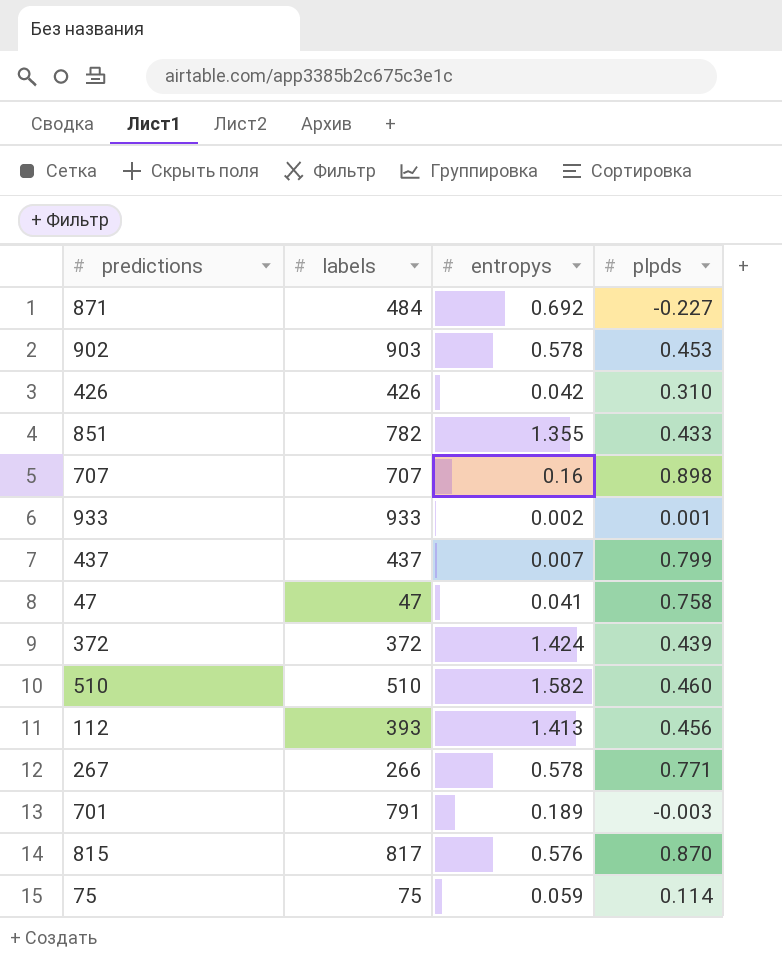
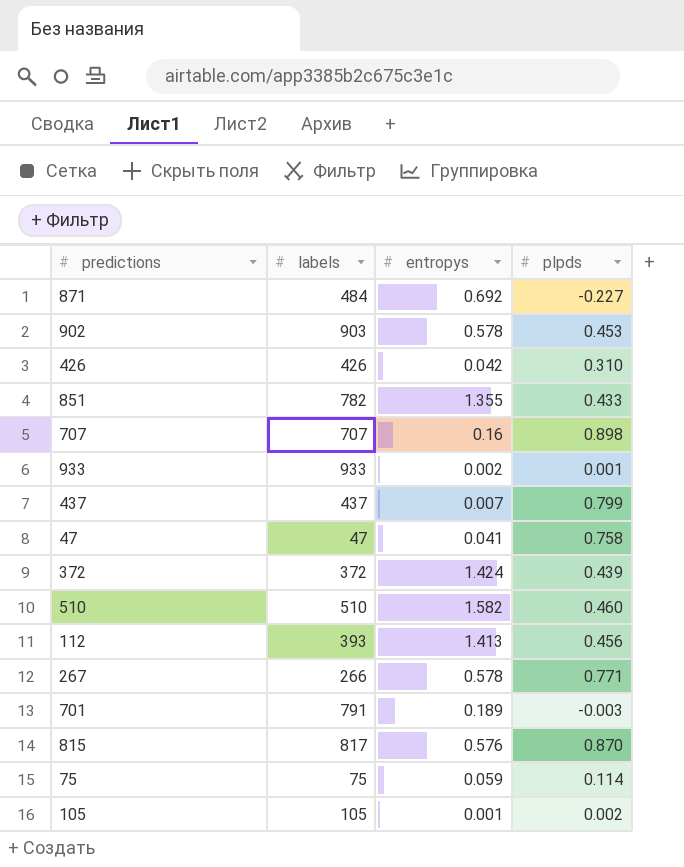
row 105: none -> 105 | 0.001 | 0.002

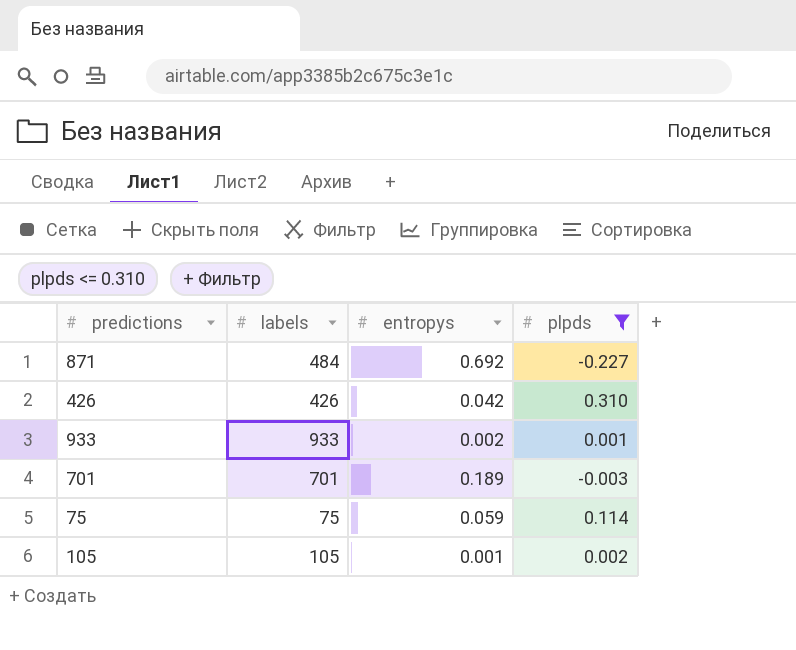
filter: none -> plpds <= 0.310
701 | labels: 791 -> 701

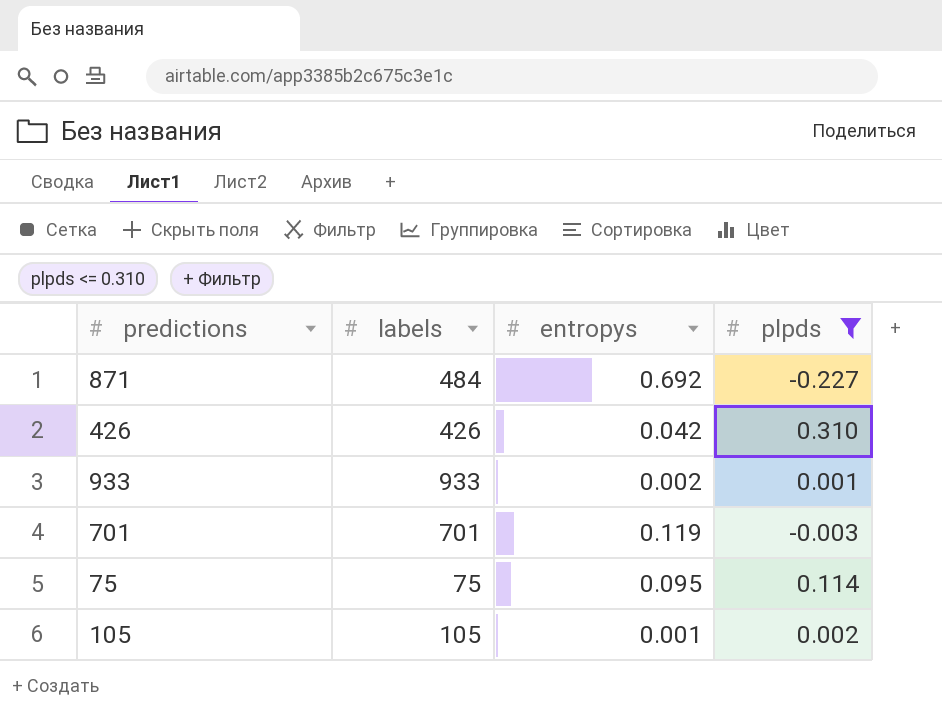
701 | entropys: 0.189 -> 0.119
75 | entropys: 0.059 -> 0.095

